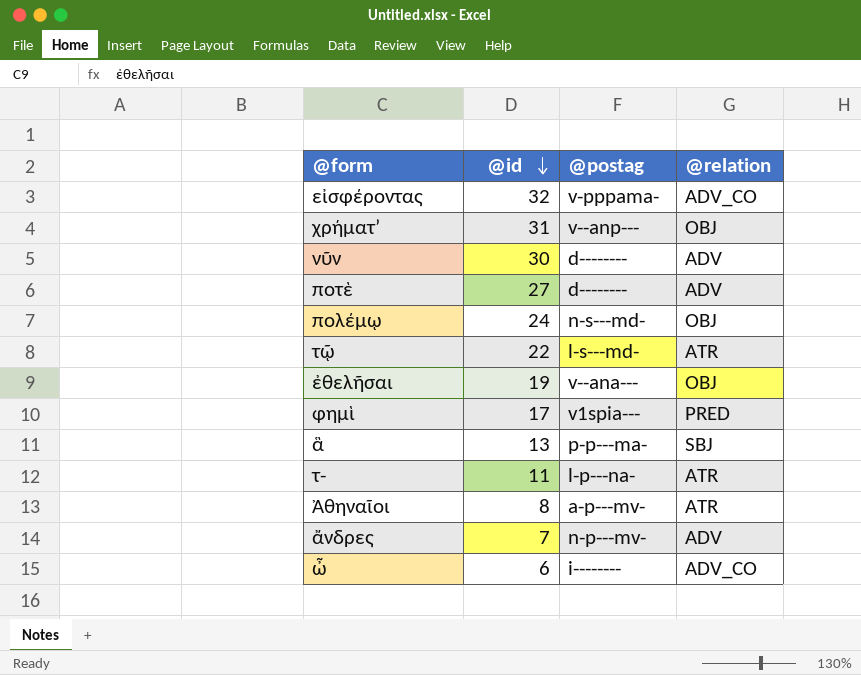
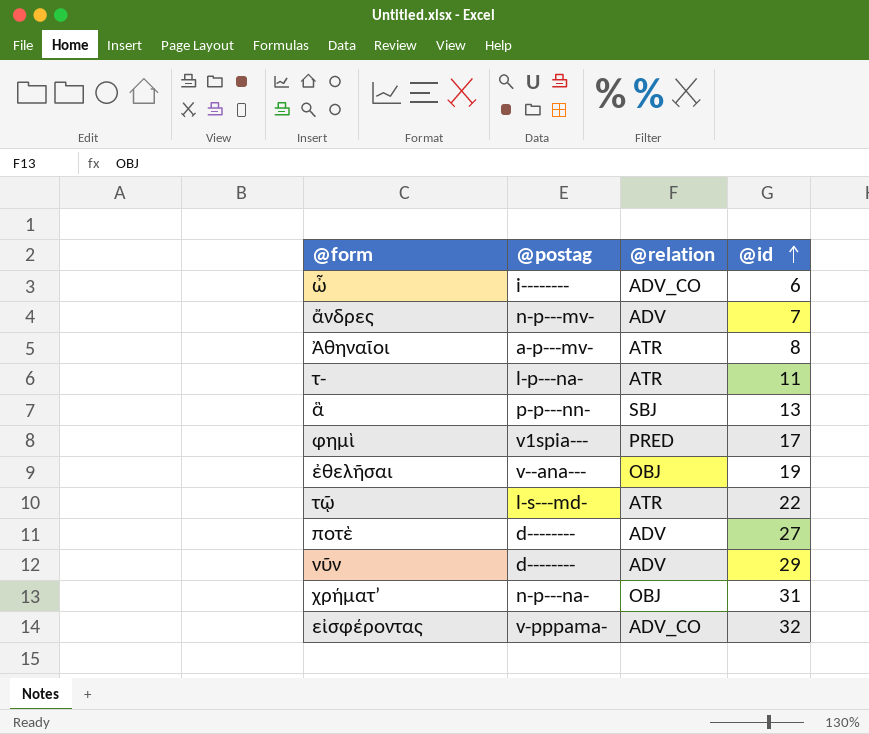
row order: @id descending -> @id ascending
column @id | position: 2 -> 4
row πολέμῳ: 24 | n-s---md- | OBJ -> none
ἃ | @postag: p-p---ma- -> p-p---nn-
νῦν | @id: 30 -> 29
χρήματ’ | @postag: v--anp--- -> n-p---na-

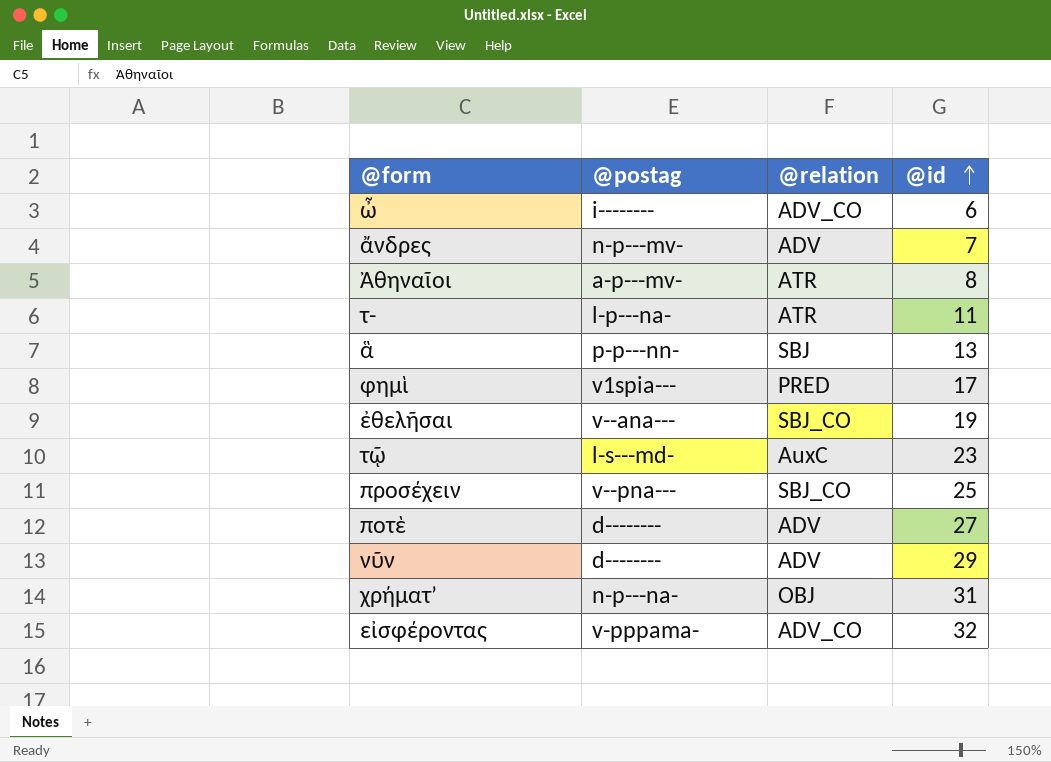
ἐθελῆσαι | @relation: OBJ -> SBJ_CO
τῷ | @relation: ATR -> AuxC
τῷ | @id: 22 -> 23
row προσέχειν: none -> v--pna--- | SBJ_CO | 25

